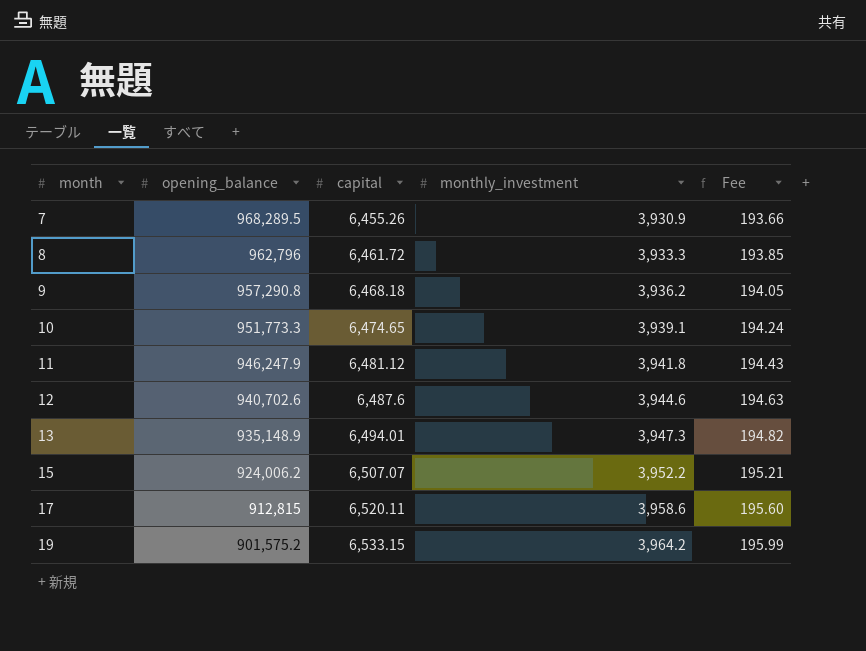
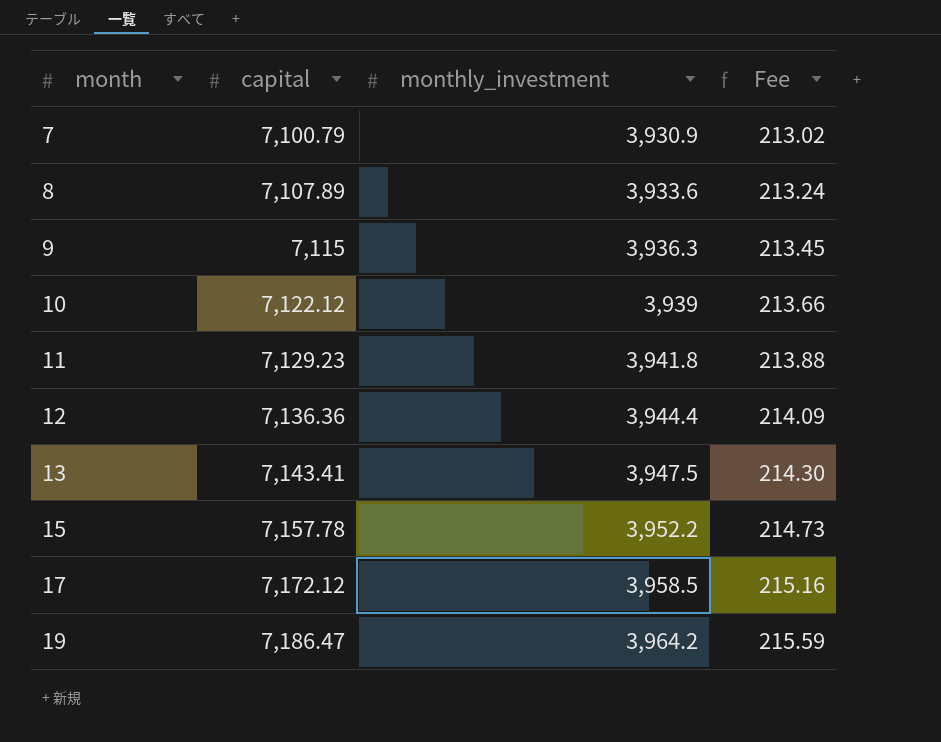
column opening_balance | position: 2 -> none
7 | capital: 6,455.26 -> 7,100.79
7 | Fee: 193.66 -> 213.02
8 | capital: 6,461.72 -> 7,107.89
8 | monthly_investment: 3,933.3 -> 3,933.6
8 | Fee: 193.85 -> 213.24
9 | capital: 6,468.18 -> 7,115
9 | monthly_investment: 3,936.2 -> 3,936.3
9 | Fee: 194.05 -> 213.45
10 | capital: 6,474.65 -> 7,122.12
10 | monthly_investment: 3,939.1 -> 3,939
10 | Fee: 194.24 -> 213.66
11 | capital: 6,481.12 -> 7,129.23
11 | Fee: 194.43 -> 213.88
12 | capital: 6,487.6 -> 7,136.36
12 | monthly_investment: 3,944.6 -> 3,944.4
12 | Fee: 194.63 -> 214.09
13 | capital: 6,494.01 -> 7,143.41
13 | monthly_investment: 3,947.3 -> 3,947.5
13 | Fee: 194.82 -> 214.30
15 | capital: 6,507.07 -> 7,157.78
15 | Fee: 195.21 -> 214.73
17 | capital: 6,520.11 -> 7,172.12
17 | monthly_investment: 3,958.6 -> 3,958.5
17 | Fee: 195.60 -> 215.16
19 | capital: 6,533.15 -> 7,186.47
19 | Fee: 195.99 -> 215.59

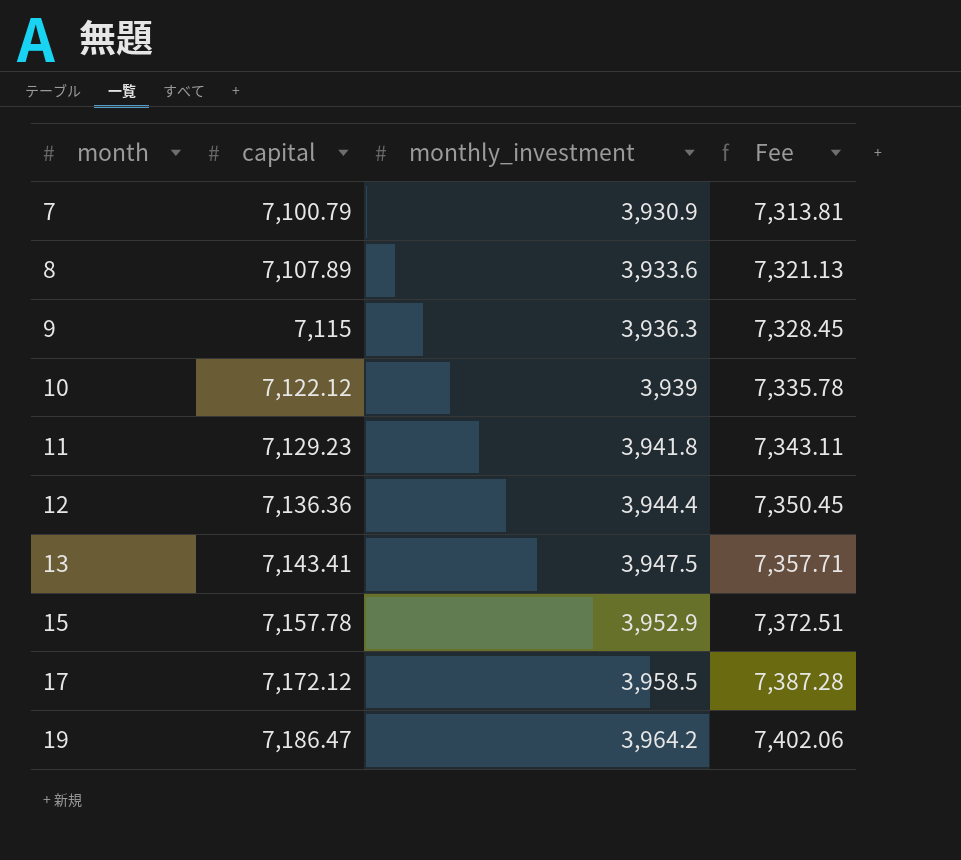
column Fee | formula: [capital] * 0.03 -> [capital] * 1.03
15 | monthly_investment: 3,952.2 -> 3,952.9

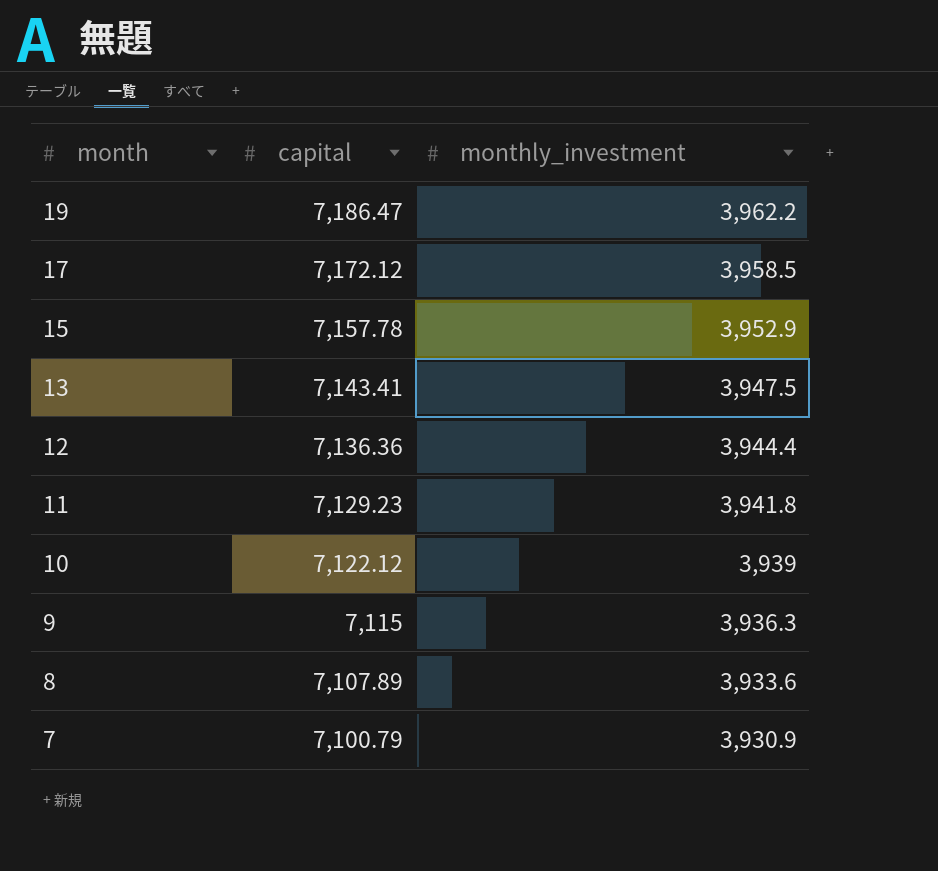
row order: month ascending -> month descending
column Fee | formula: [capital] * 1.03 -> none
19 | monthly_investment: 3,964.2 -> 3,962.2

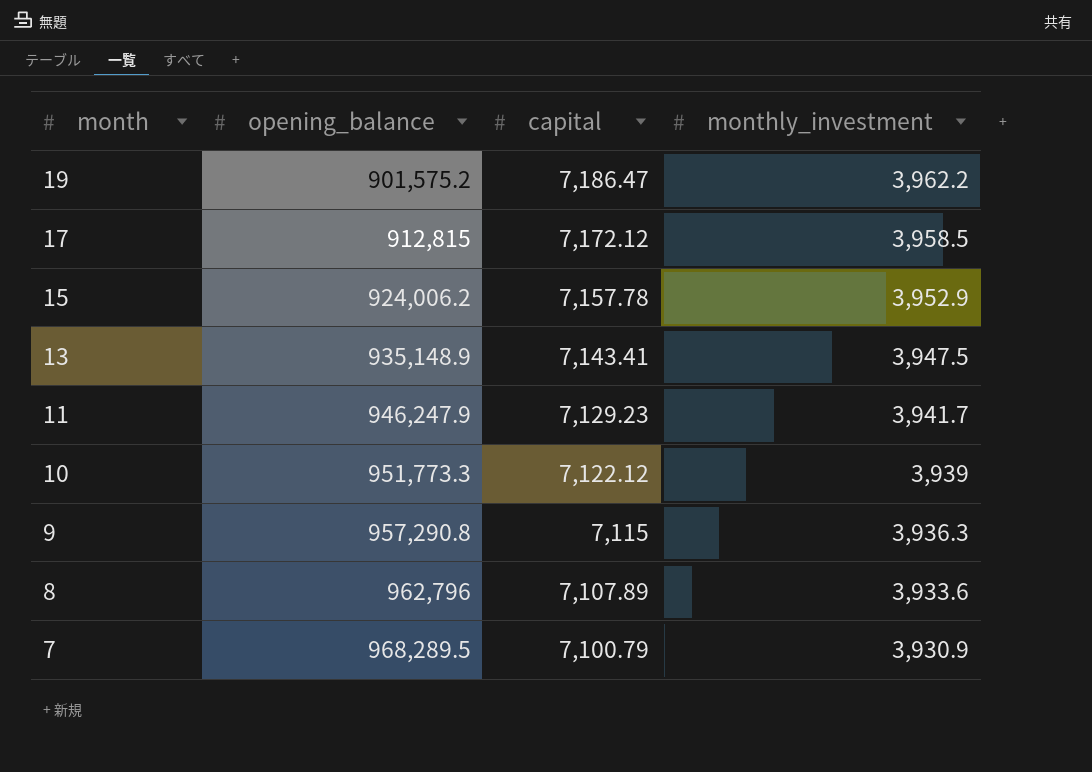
column opening_balance | position: none -> 2
row 12: 7,136.36 | 3,944.4 -> none
11 | monthly_investment: 3,941.8 -> 3,941.7

